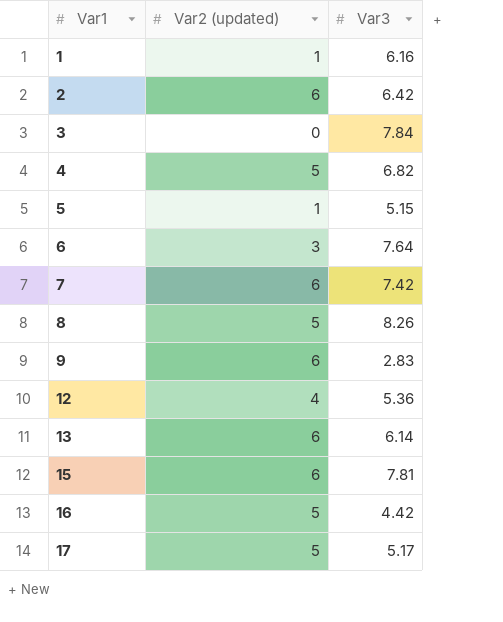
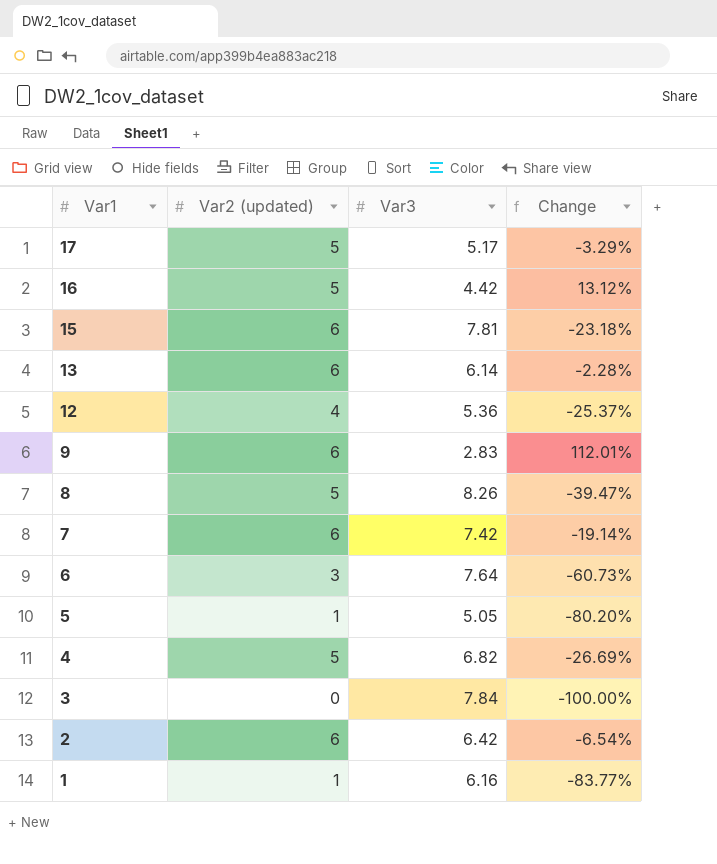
row order: Var1 ascending -> Var1 descending
column Change | formula: none -> ([Var2 (updated)] - [Var3]) / [Var3]
5 | Var3: 5.15 -> 5.05

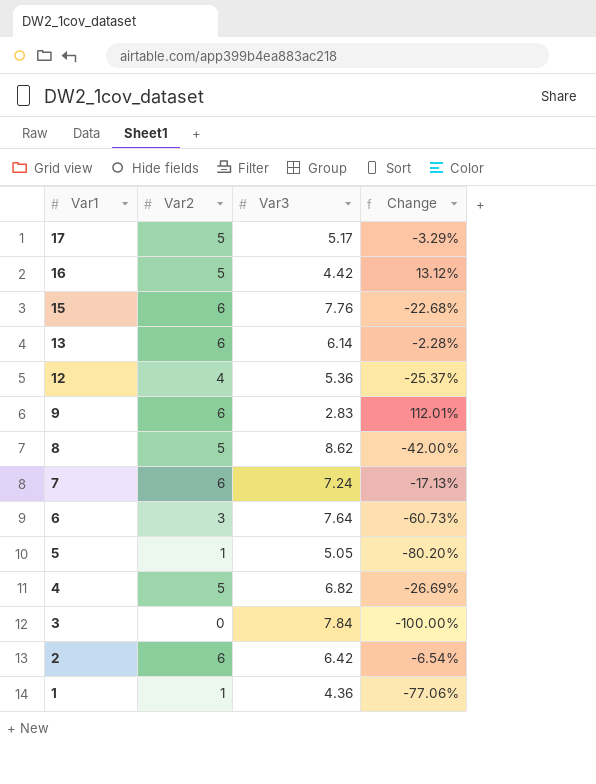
column name: Var2 (updated) -> Var2
15 | Var3: 7.81 -> 7.76
15 | Change: -23.18% -> -22.68%
8 | Var3: 8.26 -> 8.62
8 | Change: -39.47% -> -42.00%
7 | Var3: 7.42 -> 7.24
7 | Change: -19.14% -> -17.13%
1 | Var3: 6.16 -> 4.36
1 | Change: -83.77% -> -77.06%

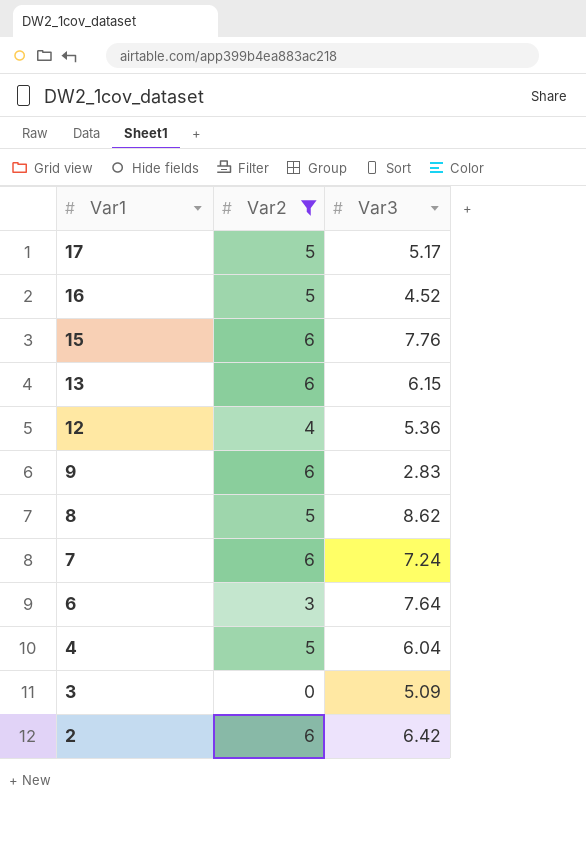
filter: none -> Var2 != 1
column Change | formula: ([Var2] - [Var3]) / [Var3] -> none
16 | Var3: 4.42 -> 4.52
13 | Var3: 6.14 -> 6.15
4 | Var3: 6.82 -> 6.04
3 | Var3: 7.84 -> 5.09

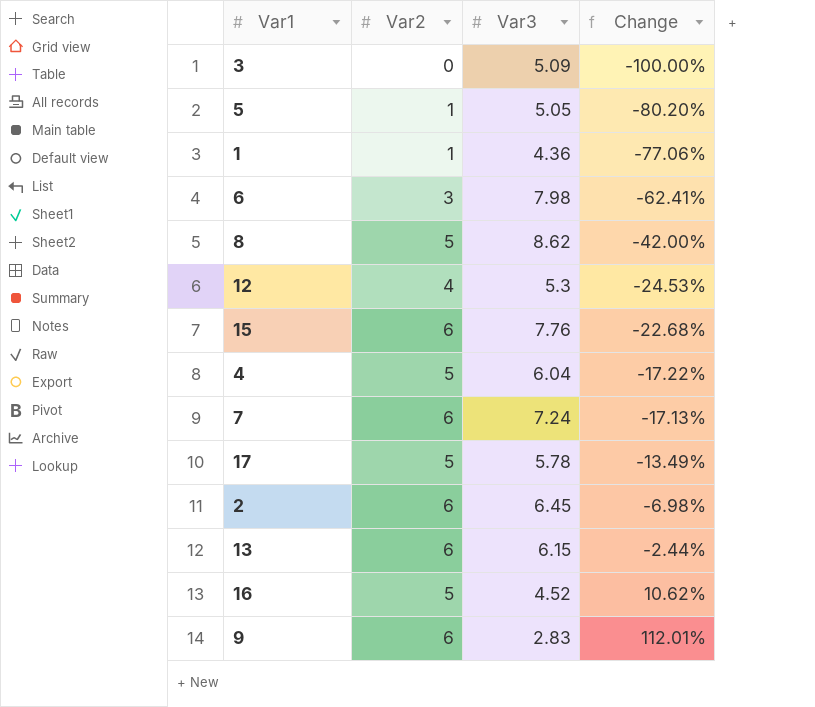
filter: Var2 != 1 -> none
row order: Var1 descending -> Change ascending
column Change | formula: none -> ([Var2] - [Var3]) / [Var3]
6 | Var3: 7.64 -> 7.98
12 | Var3: 5.36 -> 5.3
17 | Var3: 5.17 -> 5.78
2 | Var3: 6.42 -> 6.45

